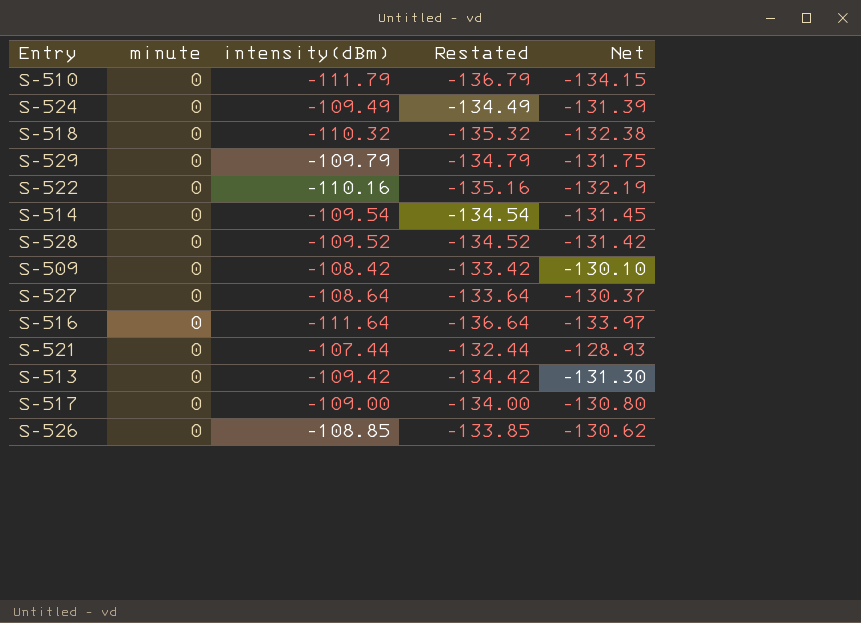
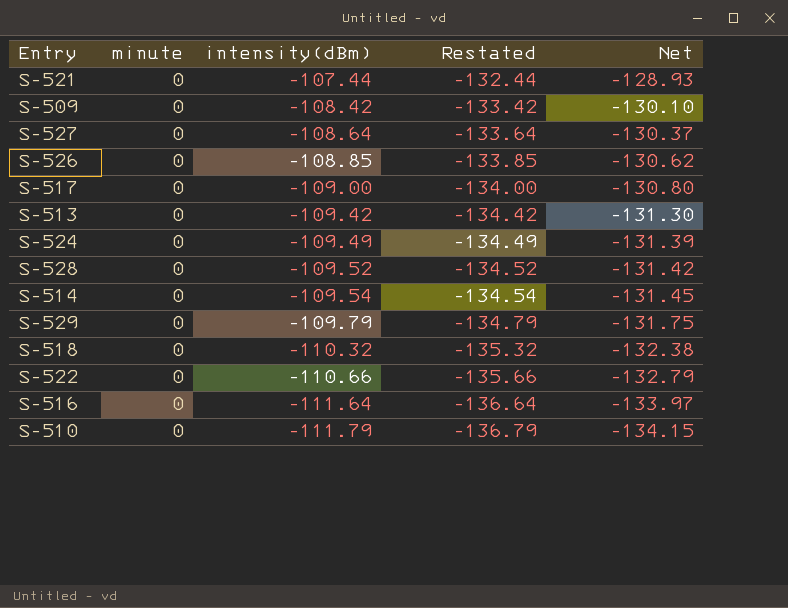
row order: none -> intensity(dBm) descending
S-522 | intensity(dBm): -110.16 -> -110.66
S-522 | Restated: -135.16 -> -135.66
S-522 | Net: -132.19 -> -132.79

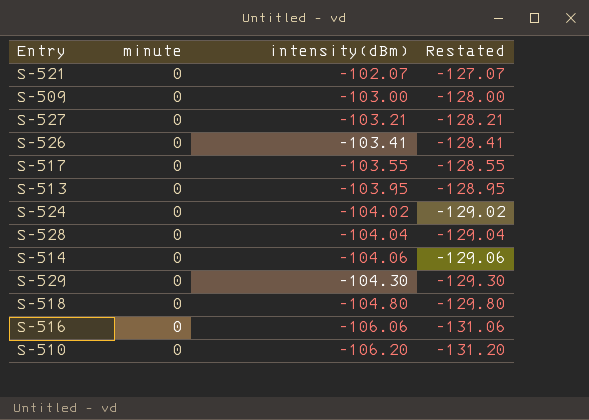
column Net | formula: [intensity(dBm)] * 1.2 -> none
row S-522: 0 | -110.66 | -135.66 | -132.79 -> none
S-521 | intensity(dBm): -107.44 -> -102.07
S-521 | Restated: -132.44 -> -127.07
S-509 | intensity(dBm): -108.42 -> -103.00
S-509 | Restated: -133.42 -> -128.00
S-527 | intensity(dBm): -108.64 -> -103.21
S-527 | Restated: -133.64 -> -128.21
S-526 | intensity(dBm): -108.85 -> -103.41
S-526 | Restated: -133.85 -> -128.41
S-517 | intensity(dBm): -109.00 -> -103.55
S-517 | Restated: -134.00 -> -128.55
S-513 | intensity(dBm): -109.42 -> -103.95
S-513 | Restated: -134.42 -> -128.95
S-524 | intensity(dBm): -109.49 -> -104.02
S-524 | Restated: -134.49 -> -129.02
S-528 | intensity(dBm): -109.52 -> -104.04
S-528 | Restated: -134.52 -> -129.04
S-514 | intensity(dBm): -109.54 -> -104.06
S-514 | Restated: -134.54 -> -129.06
S-529 | intensity(dBm): -109.79 -> -104.30
S-529 | Restated: -134.79 -> -129.30
S-518 | intensity(dBm): -110.32 -> -104.80
S-518 | Restated: -135.32 -> -129.80
S-516 | intensity(dBm): -111.64 -> -106.06
S-516 | Restated: -136.64 -> -131.06
S-510 | intensity(dBm): -111.79 -> -106.20
S-510 | Restated: -136.79 -> -131.20

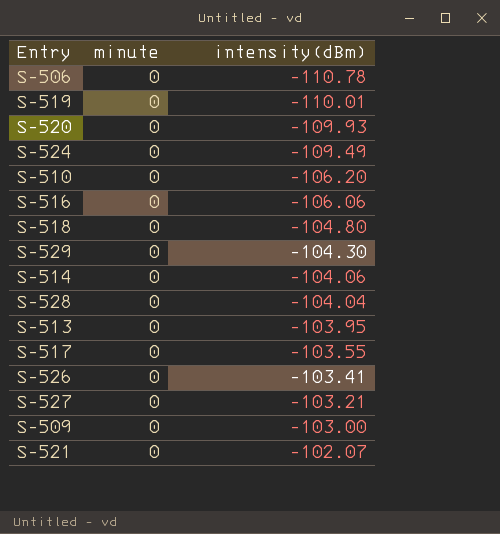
row order: intensity(dBm) descending -> intensity(dBm) ascending
column Restated | formula: [intensity(dBm)] - 25 -> none
row S-506: none -> 0 | -110.78
row S-519: none -> 0 | -110.01
row S-520: none -> 0 | -109.93
S-524 | intensity(dBm): -104.02 -> -109.49

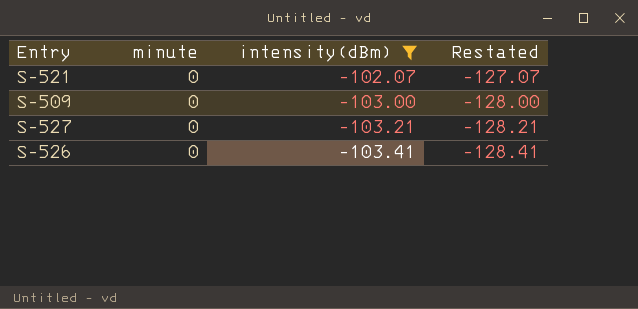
filter: none -> intensity(dBm) >= -103.41
row order: intensity(dBm) ascending -> intensity(dBm) descending
column Restated | formula: none -> [intensity(dBm)] - 25

